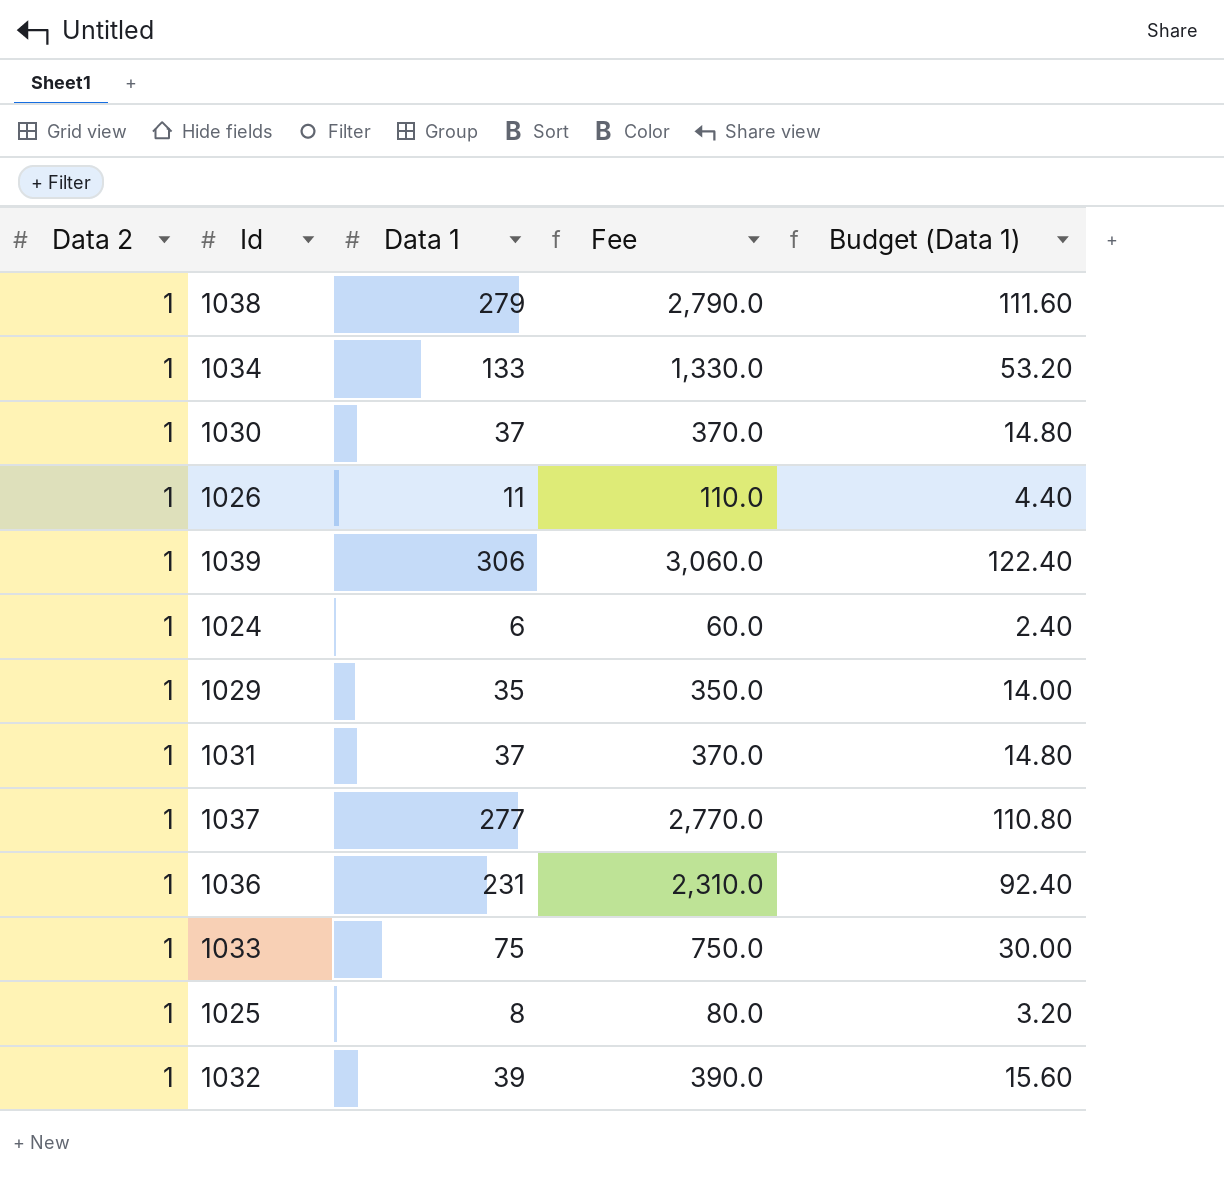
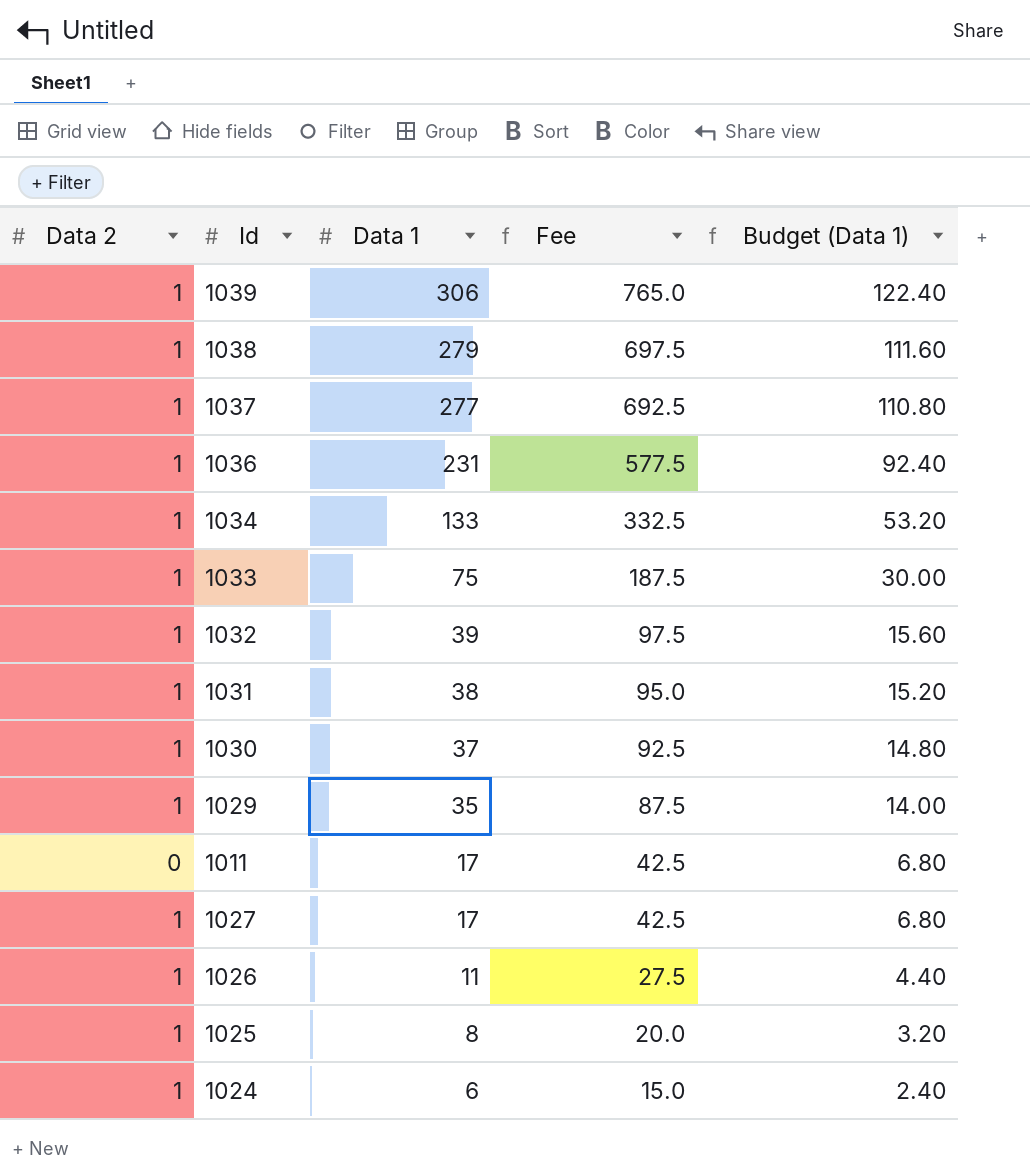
row order: none -> Data 1 descending
column Fee | formula: [Data 1] * 10 -> [Data 1] * 2.5
1031 | Data 1: 37 -> 38
1031 | Budget (Data 1): 14.80 -> 15.20
row 1011: none -> 0 | 17 | 42.5 | 6.80
row 1027: none -> 1 | 17 | 42.5 | 6.80

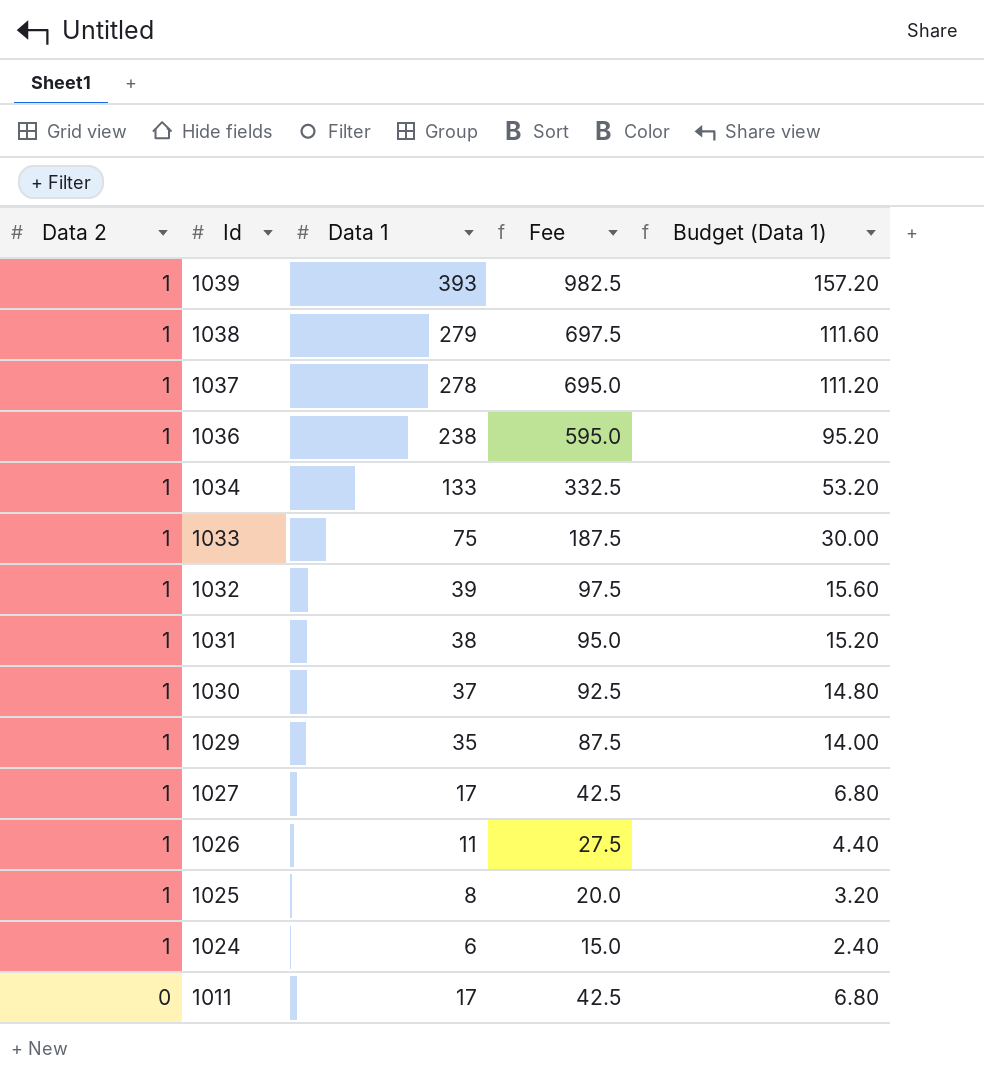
row order: Data 1 descending -> Data 2 descending
1039 | Data 1: 306 -> 393
1039 | Fee: 765.0 -> 982.5
1039 | Budget (Data 1): 122.40 -> 157.20
1037 | Data 1: 277 -> 278
1037 | Fee: 692.5 -> 695.0
1037 | Budget (Data 1): 110.80 -> 111.20
1036 | Data 1: 231 -> 238
1036 | Fee: 577.5 -> 595.0
1036 | Budget (Data 1): 92.40 -> 95.20

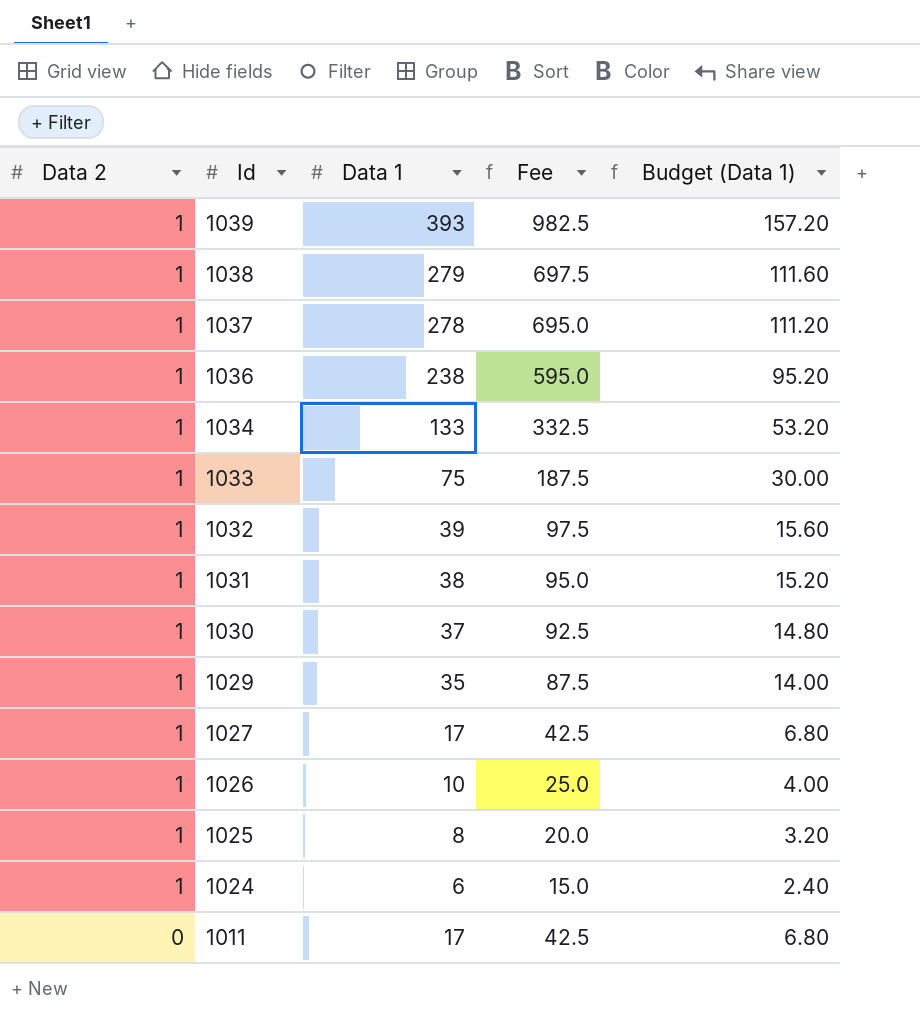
1026 | Data 1: 11 -> 10
1026 | Fee: 27.5 -> 25.0
1026 | Budget (Data 1): 4.40 -> 4.00

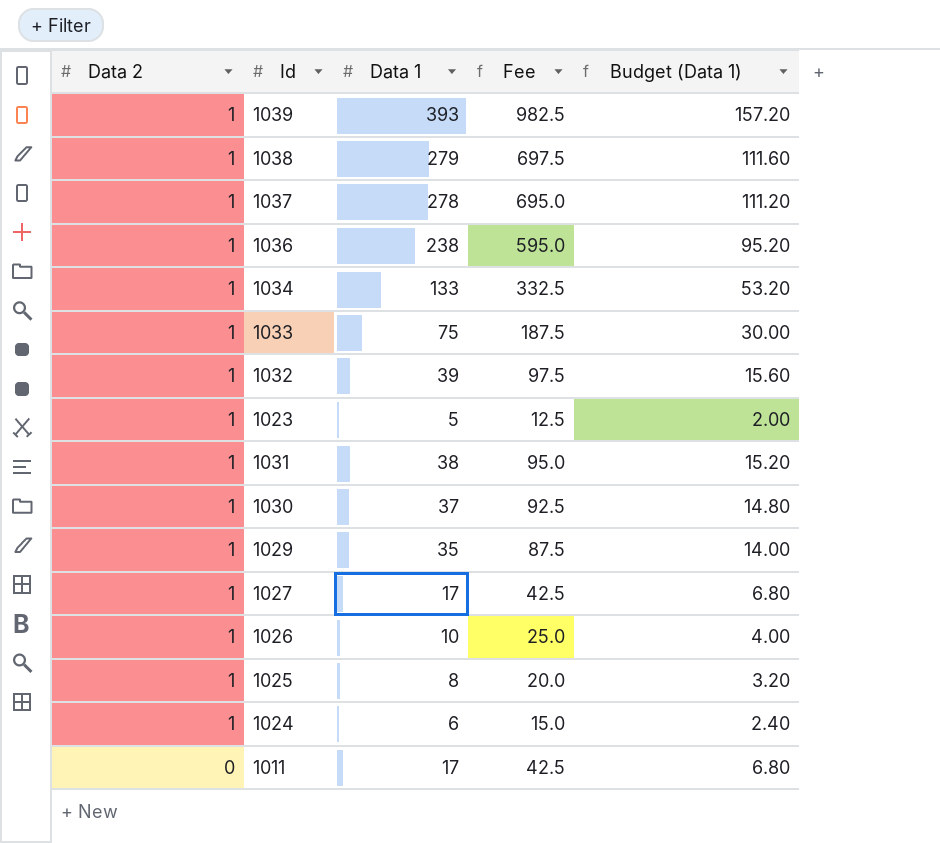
row 1023: none -> 1 | 5 | 12.5 | 2.00

